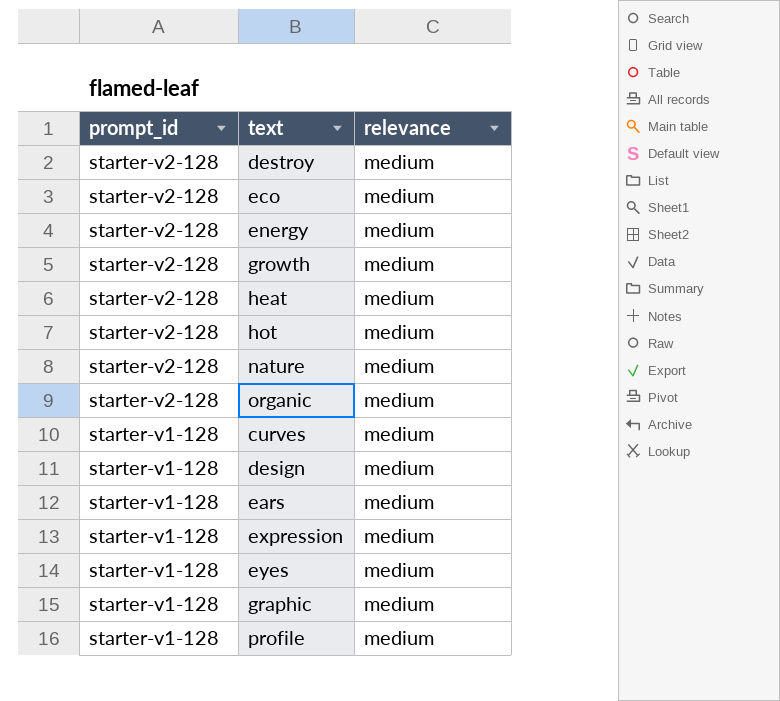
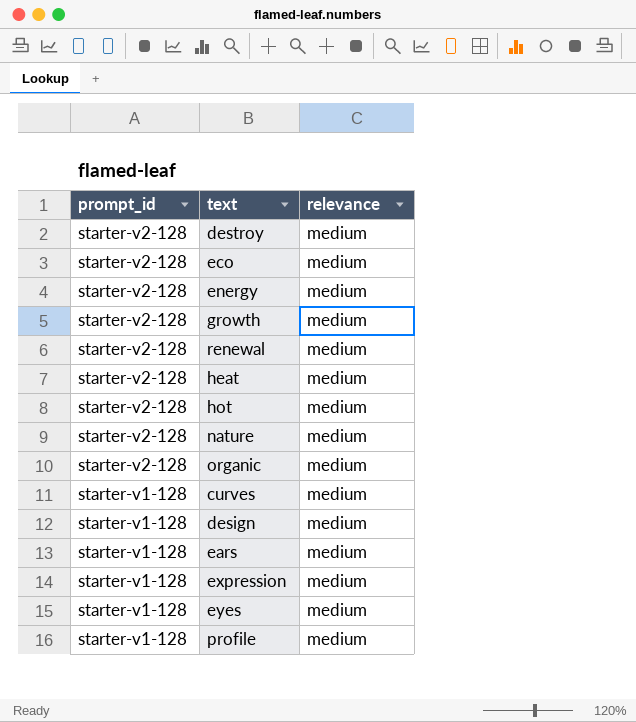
row graphic: starter-v1-128 | medium -> none
row renewal: none -> starter-v2-128 | medium

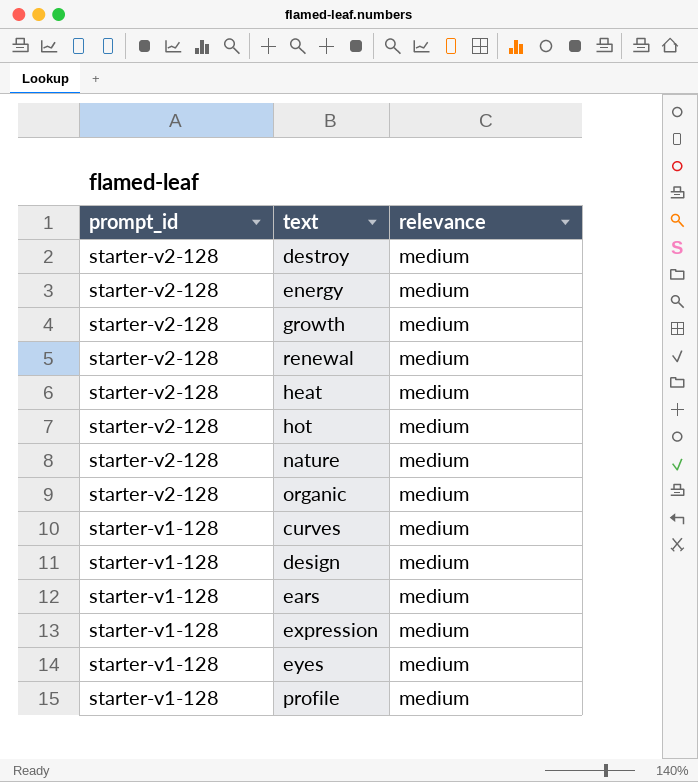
row eco: starter-v2-128 | medium -> none

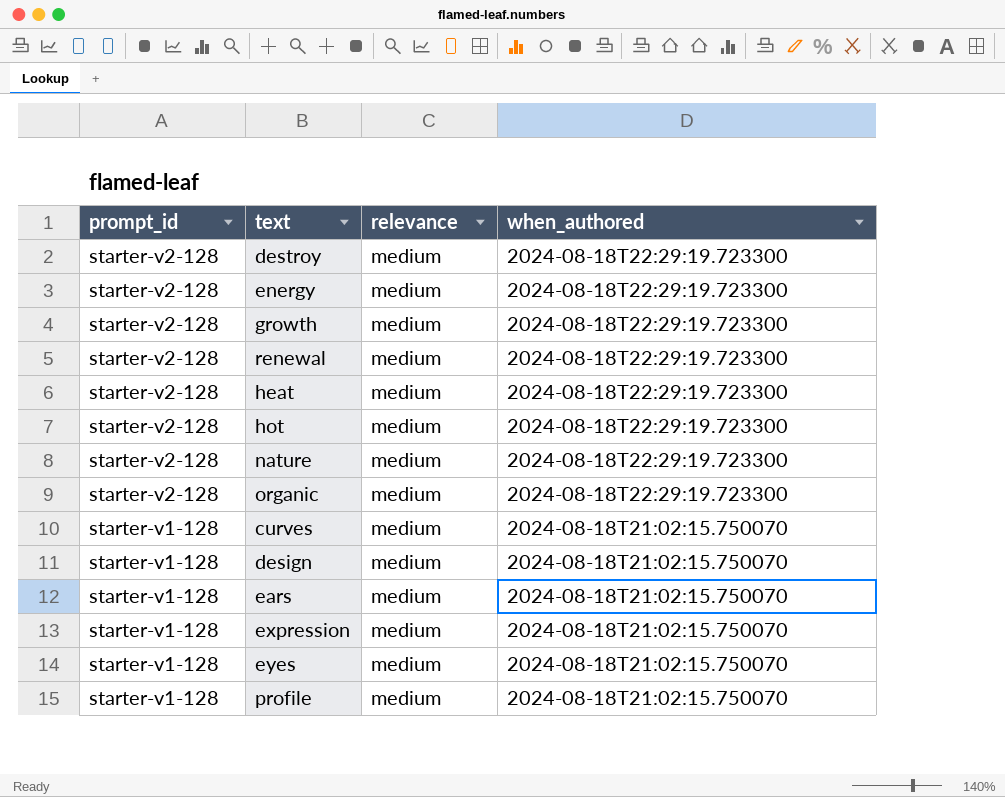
column when_authored | position: none -> 4

